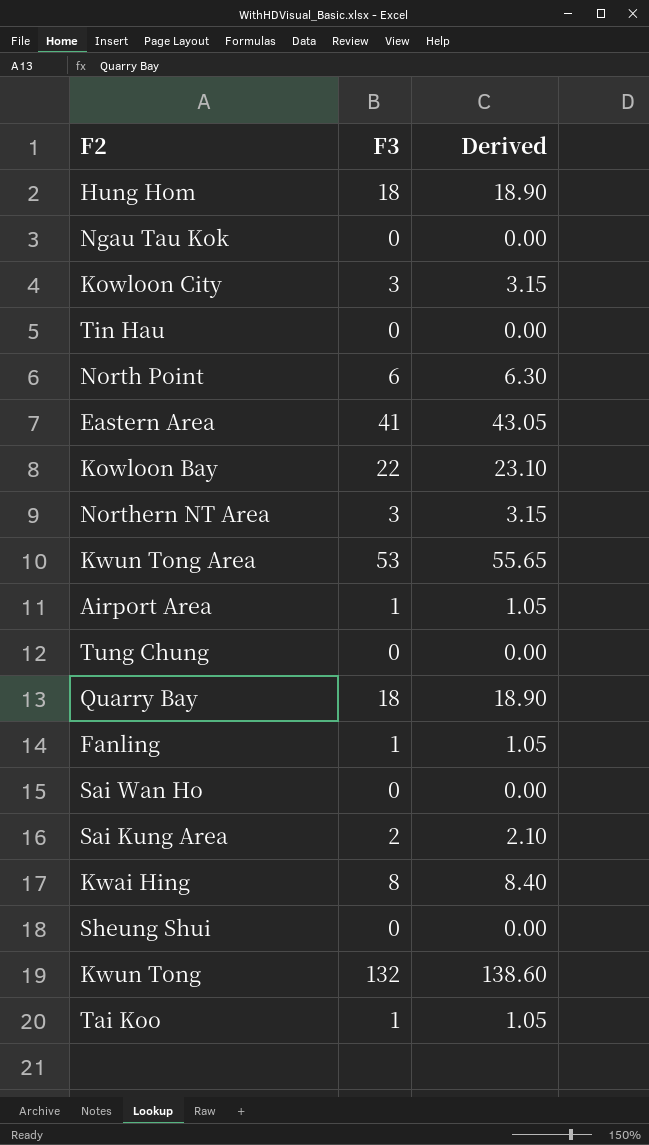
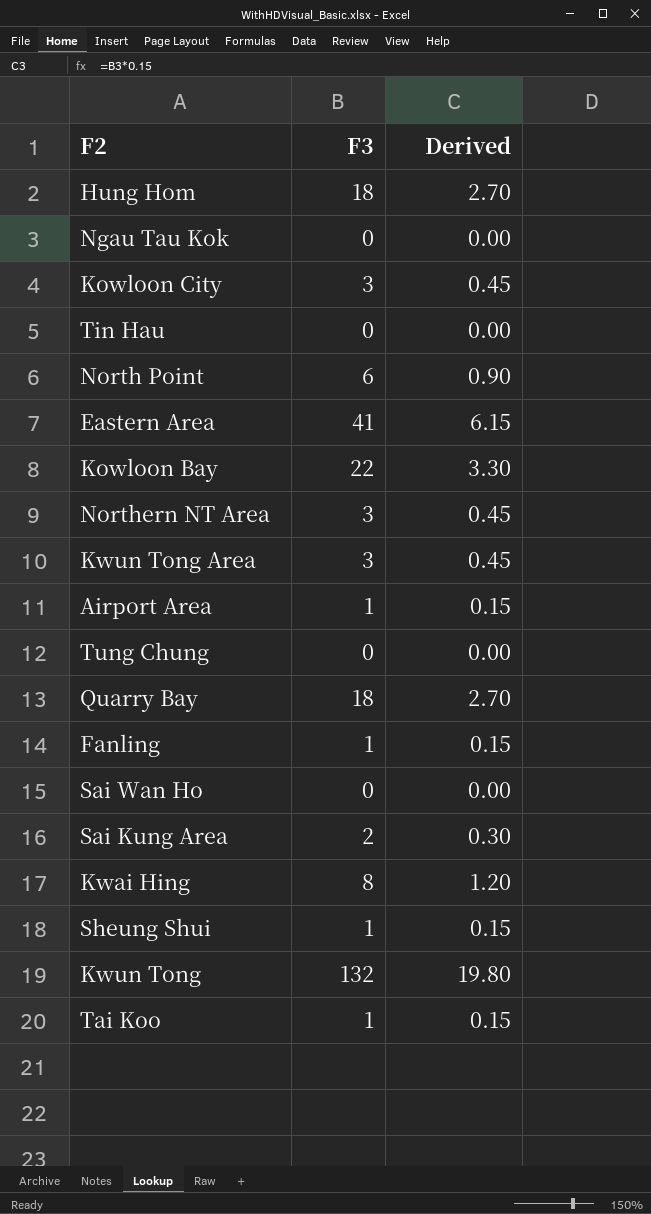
column Derived | formula: [F3] * 1.05 -> [F3] * 0.15
Kwun Tong Area | F3: 53 -> 3
Sheung Shui | F3: 0 -> 1

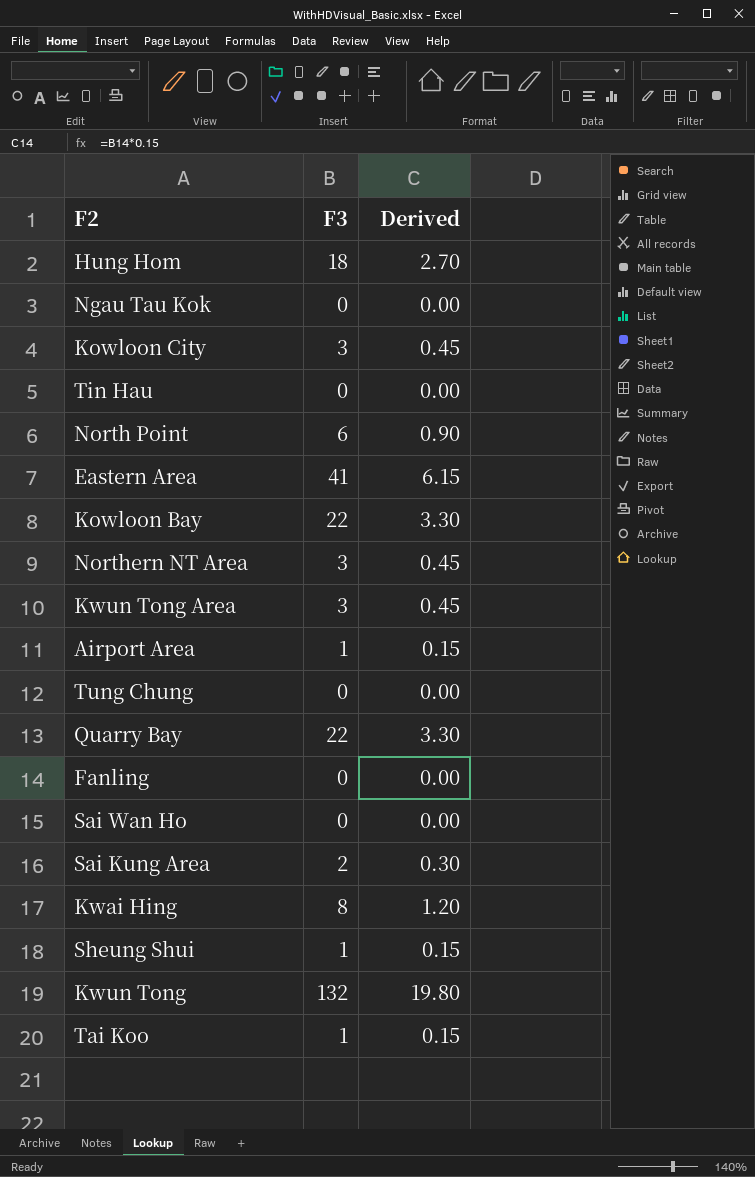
Quarry Bay | F3: 18 -> 22
Quarry Bay | Derived: 2.70 -> 3.30
Fanling | F3: 1 -> 0
Fanling | Derived: 0.15 -> 0.00

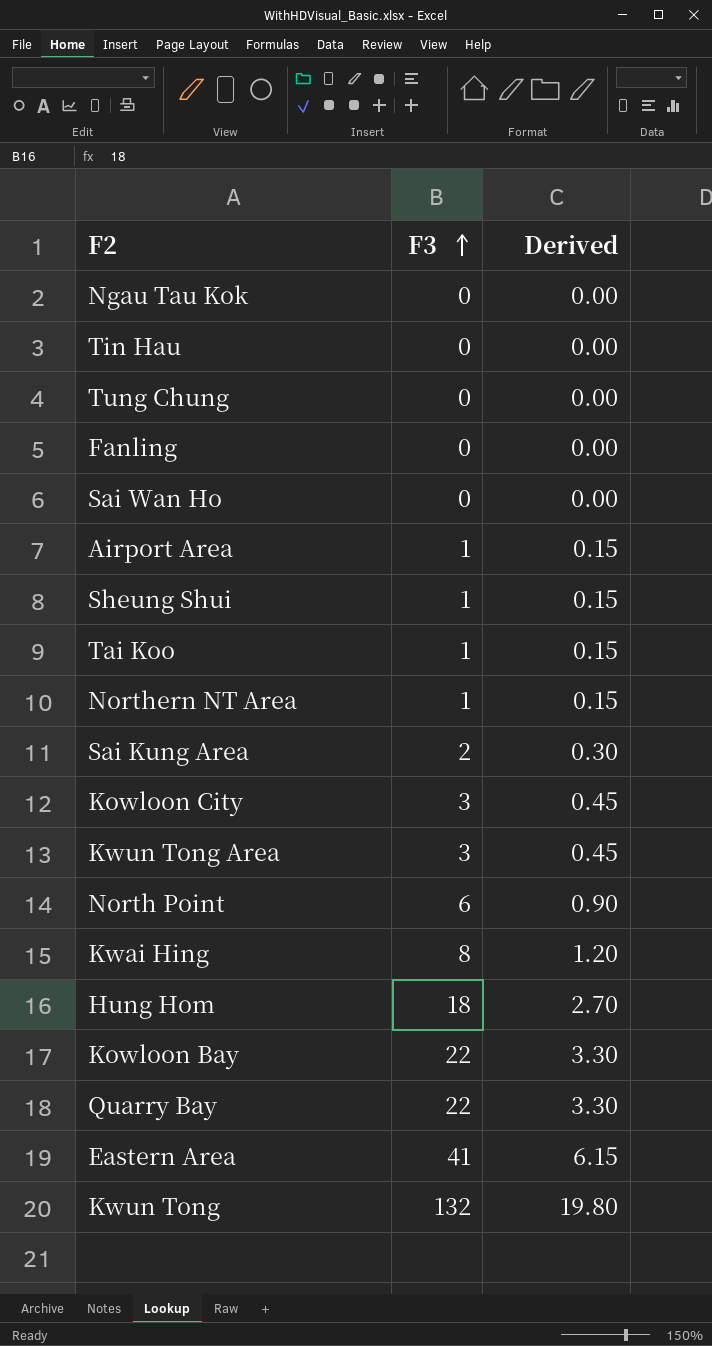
row order: none -> F3 ascending
Northern NT Area | F3: 3 -> 1
Northern NT Area | Derived: 0.45 -> 0.15

